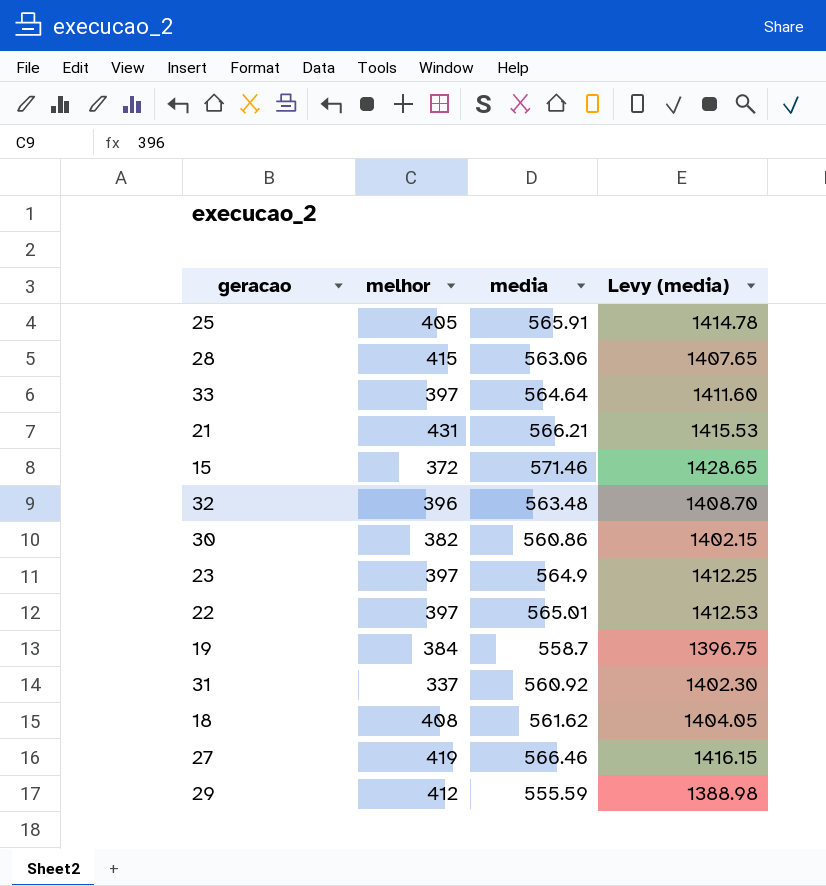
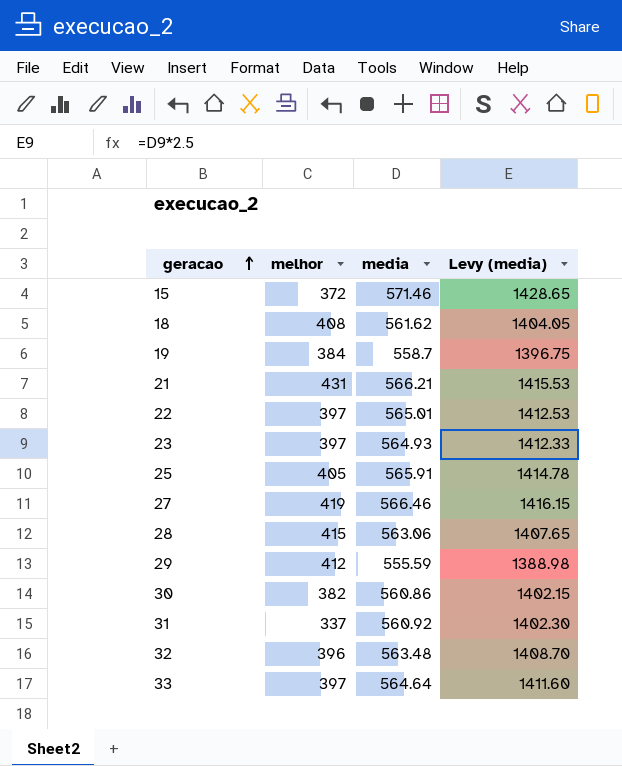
row order: none -> geracao ascending
23 | media: 564.9 -> 564.93
23 | Levy (media): 1412.25 -> 1412.33

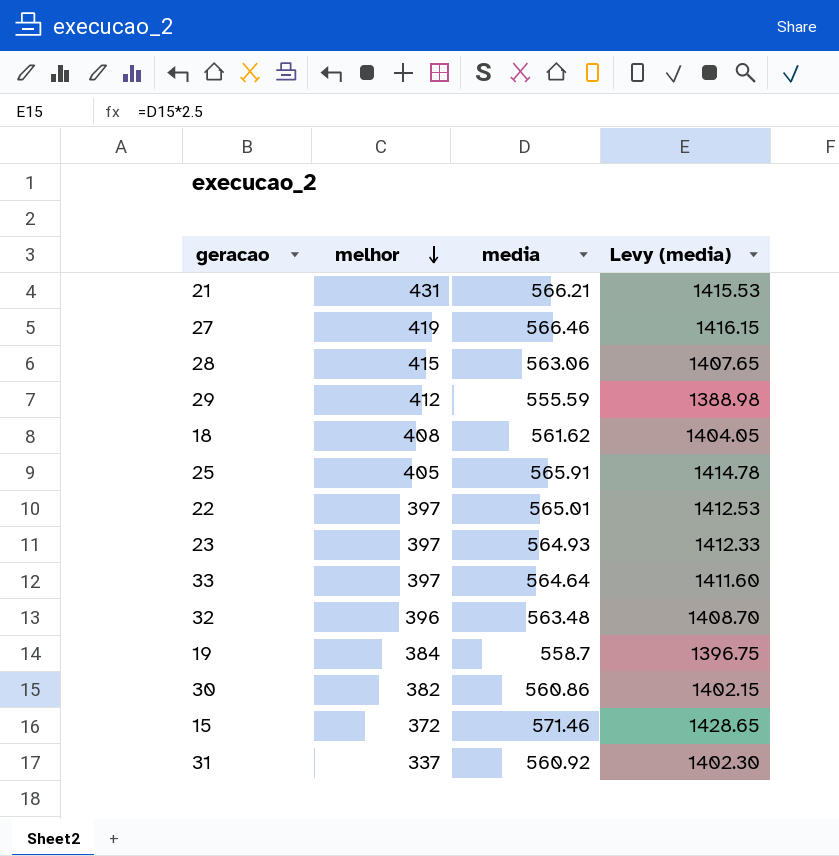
row order: geracao ascending -> melhor descending

